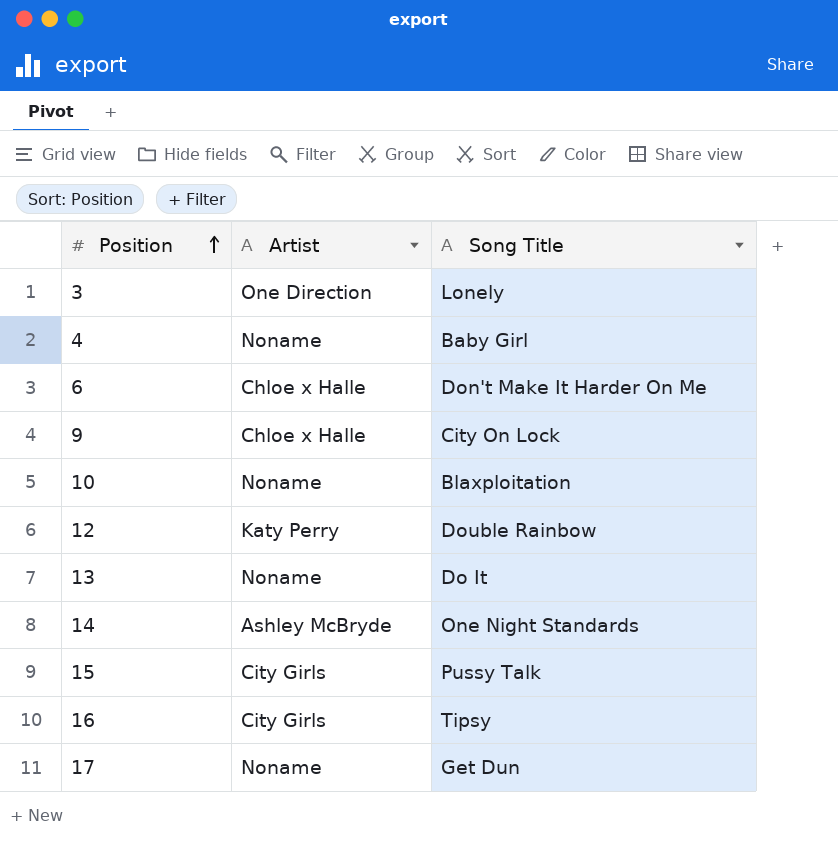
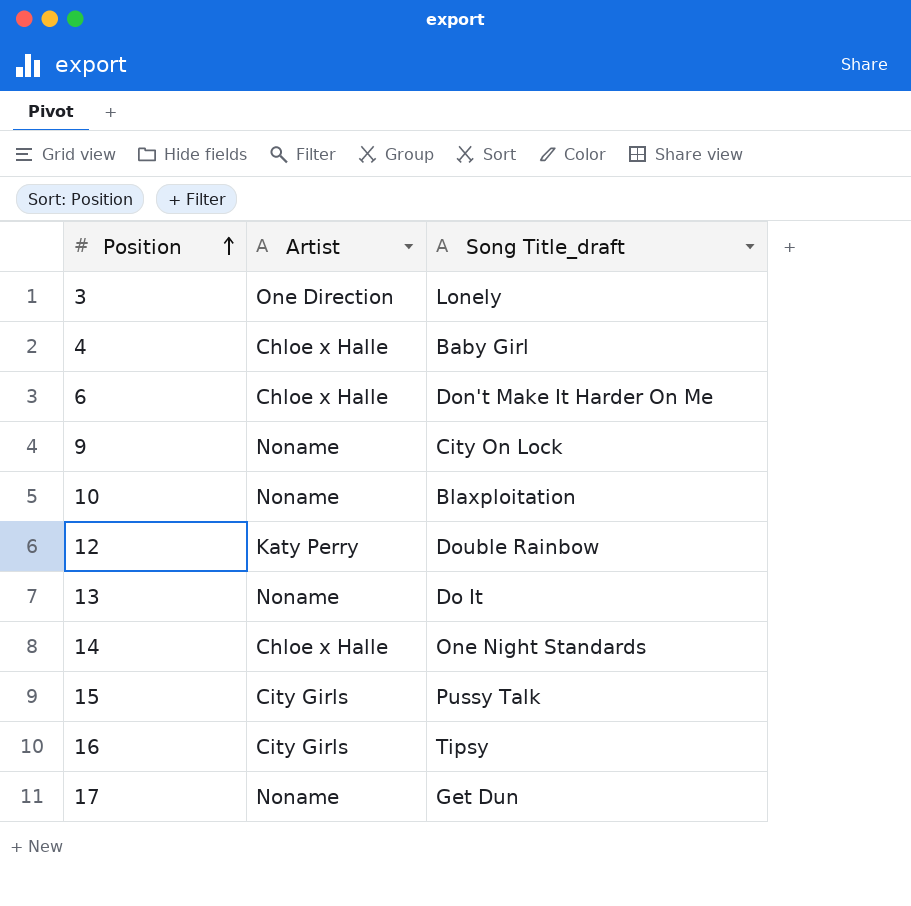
column name: Song Title -> Song Title_draft
4 | Artist: Noname -> Chloe x Halle
9 | Artist: Chloe x Halle -> Noname
14 | Artist: Ashley McBryde -> Chloe x Halle

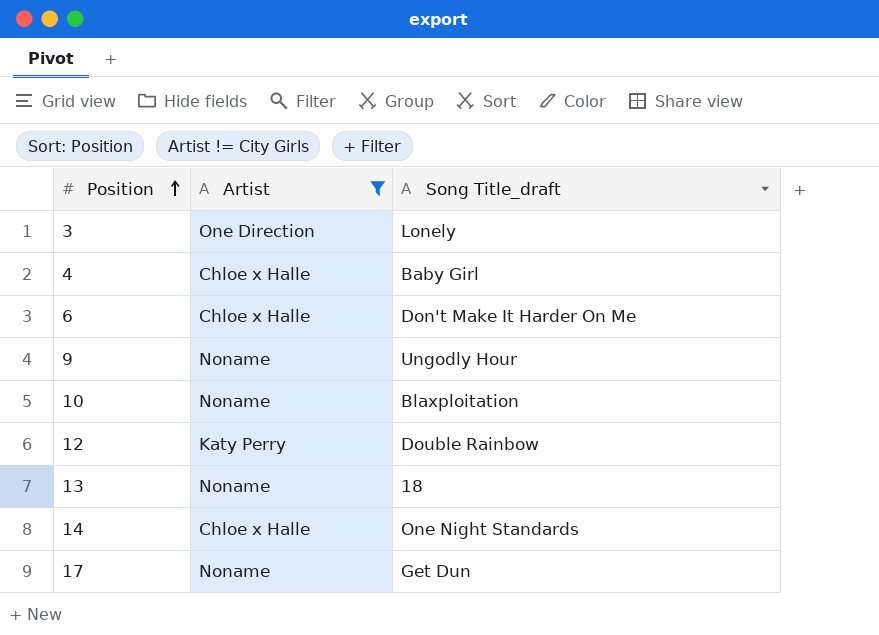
filter: none -> Artist != City Girls
9 | Song Title_draft: City On Lock -> Ungodly Hour
13 | Song Title_draft: Do It -> 18

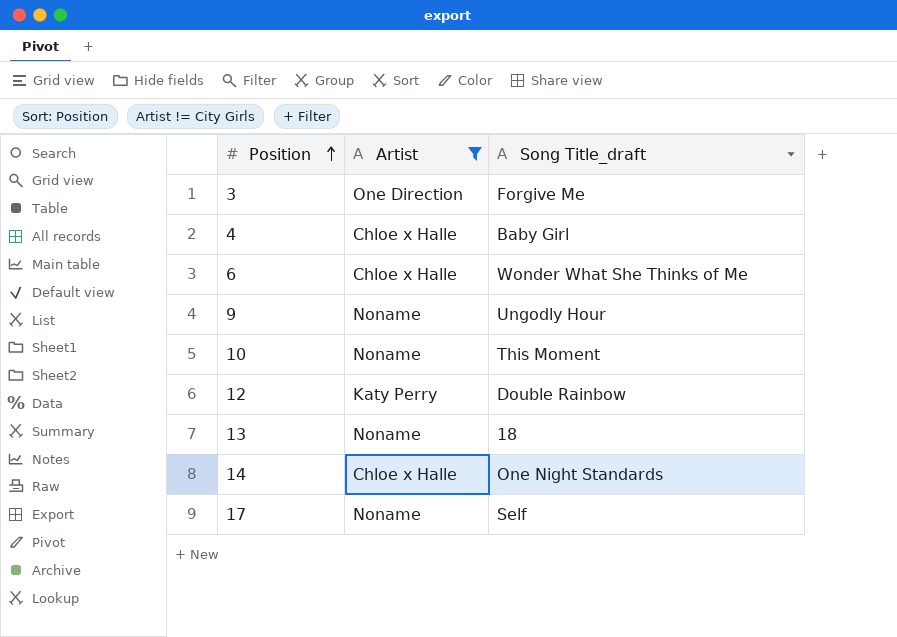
3 | Song Title_draft: Lonely -> Forgive Me
6 | Song Title_draft: Don't Make It Harder On Me -> Wonder What She Thinks of Me
10 | Song Title_draft: Blaxploitation -> This Moment
17 | Song Title_draft: Get Dun -> Self

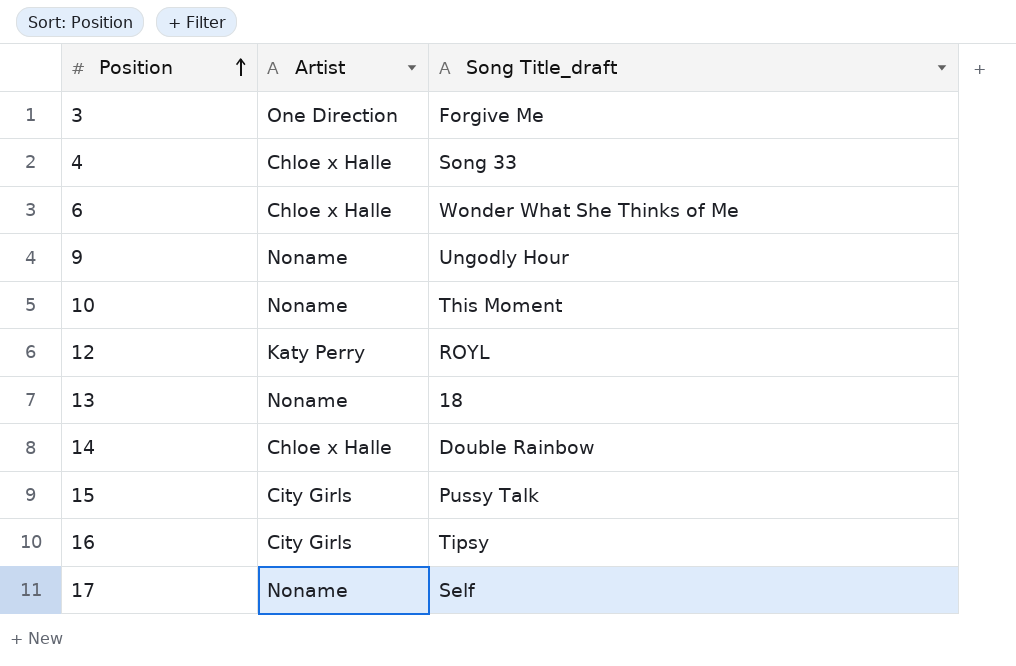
filter: Artist != City Girls -> none
4 | Song Title_draft: Baby Girl -> Song 33
12 | Song Title_draft: Double Rainbow -> ROYL
14 | Song Title_draft: One Night Standards -> Double Rainbow

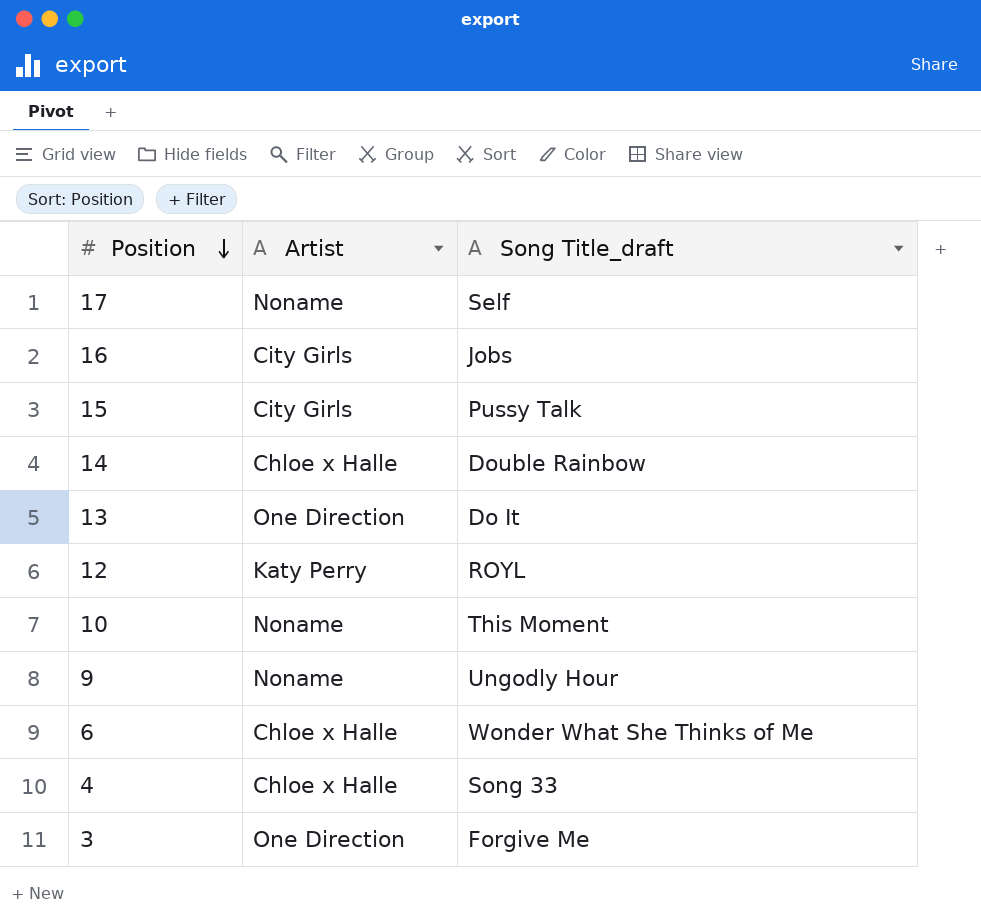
row order: Position ascending -> Position descending
16 | Song Title_draft: Tipsy -> Jobs
13 | Artist: Noname -> One Direction
13 | Song Title_draft: 18 -> Do It

